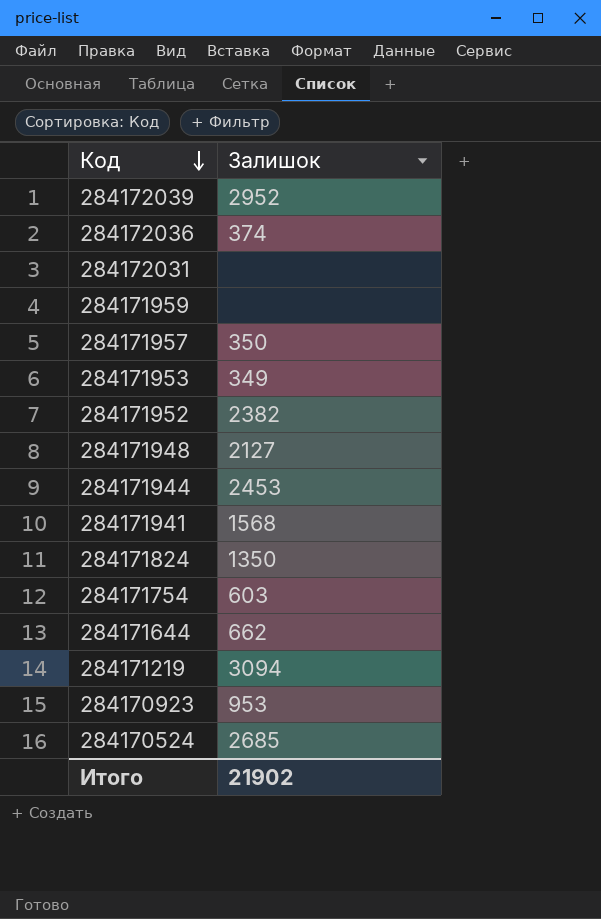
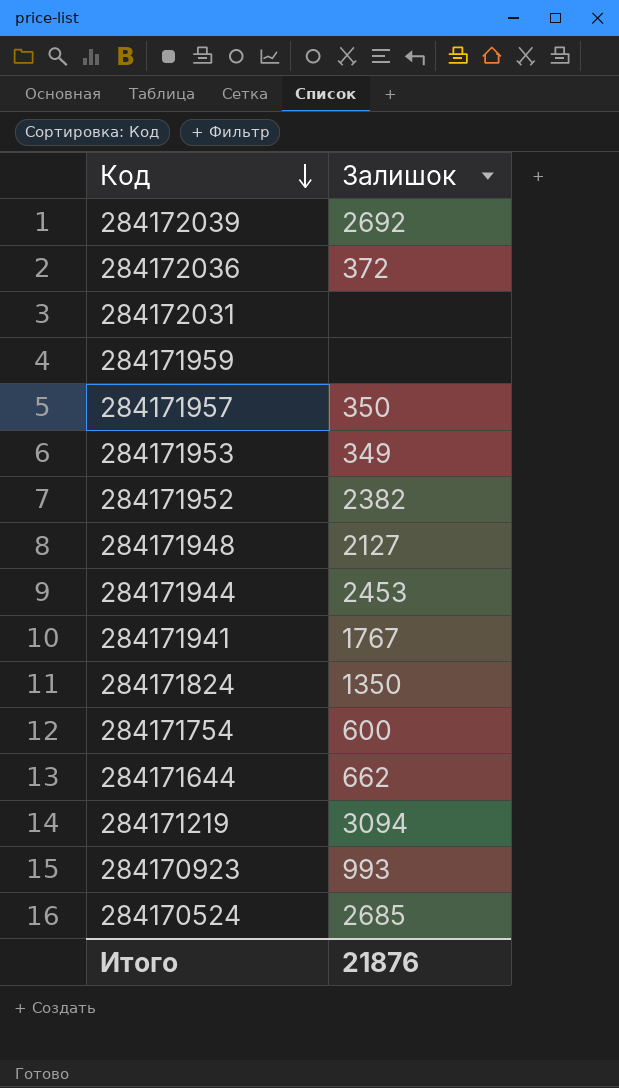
284172039 | Залишок: 2952 -> 2692
284172036 | Залишок: 374 -> 372
284171941 | Залишок: 1568 -> 1767
284171754 | Залишок: 603 -> 600
284170923 | Залишок: 953 -> 993
Итого | Залишок: 21902 -> 21876

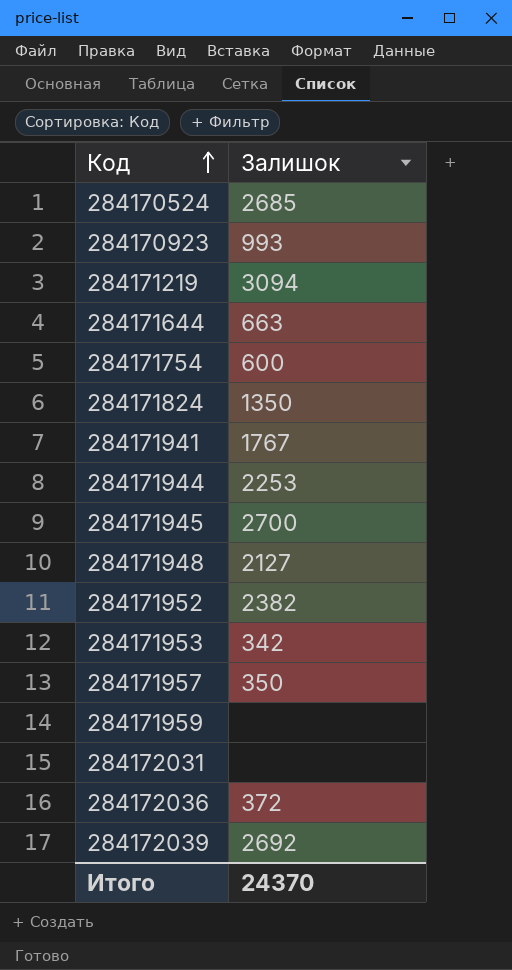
row order: Код descending -> Код ascending
284171644 | Залишок: 662 -> 663
284171944 | Залишок: 2453 -> 2253
row 284171945: none -> 2700
284171953 | Залишок: 349 -> 342
Итого | Залишок: 21876 -> 24370

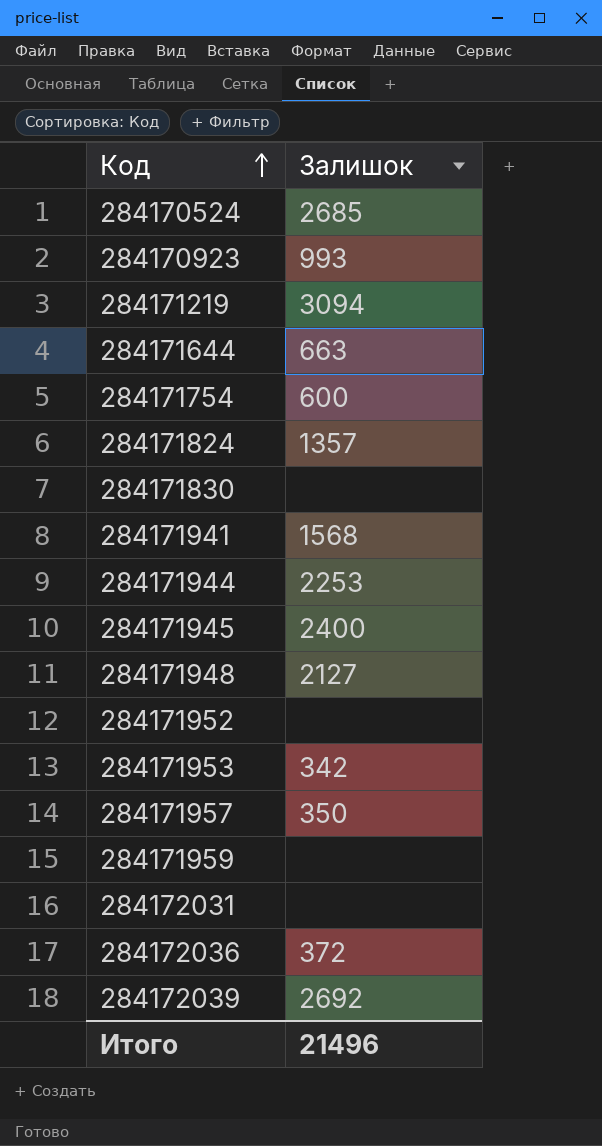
284171824 | Залишок: 1350 -> 1357
row 284171830: none -> none
284171941 | Залишок: 1767 -> 1568
284171945 | Залишок: 2700 -> 2400
284171952 | Залишок: 2382 -> none
Итого | Залишок: 24370 -> 21496

